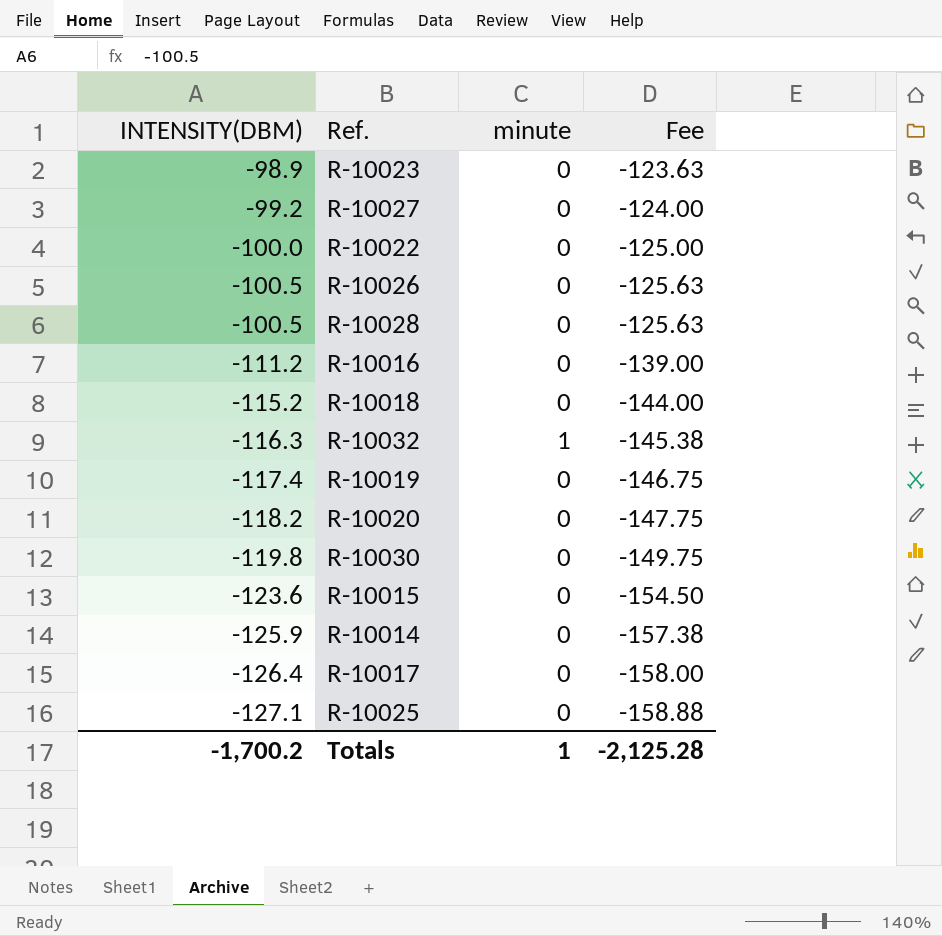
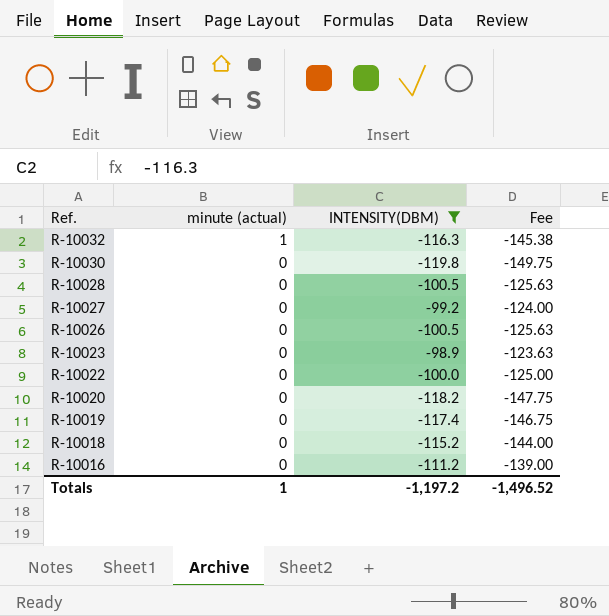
filter: none -> INTENSITY(DBM) >= -119.8
row order: INTENSITY(DBM) descending -> Ref. descending
column name: minute -> minute (actual)
column INTENSITY(DBM) | position: 1 -> 3
Totals | INTENSITY(DBM): -1,700.2 -> -1,197.2
Totals | Fee: -2,125.28 -> -1,496.52

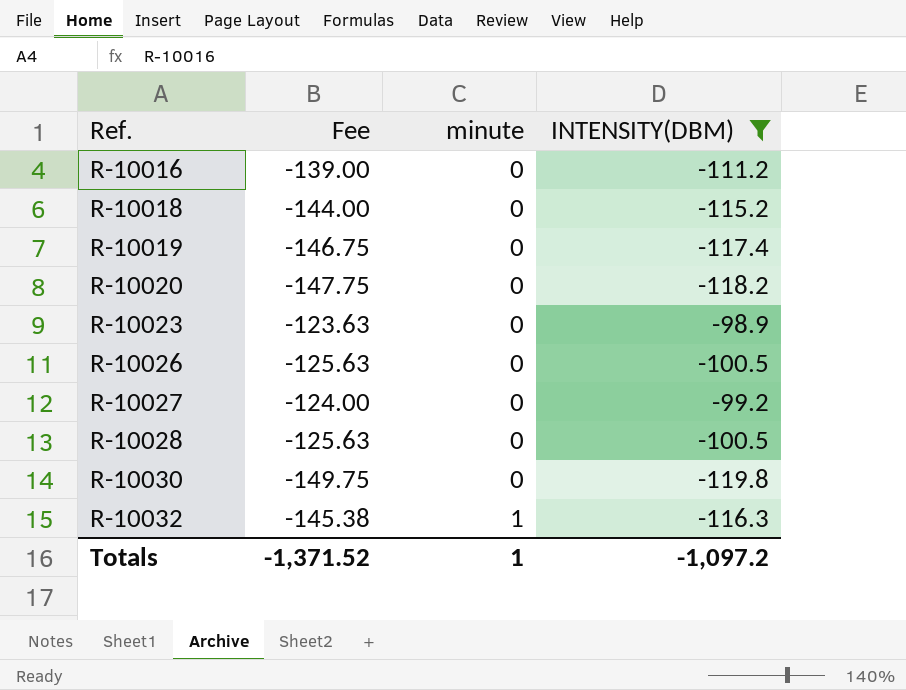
row order: Ref. descending -> Ref. ascending
column Fee | position: 4 -> 2
column name: minute (actual) -> minute
row R-10022: 0 | -100.0 | -125.00 -> none
Totals | Fee: -1,496.52 -> -1,371.52
Totals | INTENSITY(DBM): -1,197.2 -> -1,097.2

